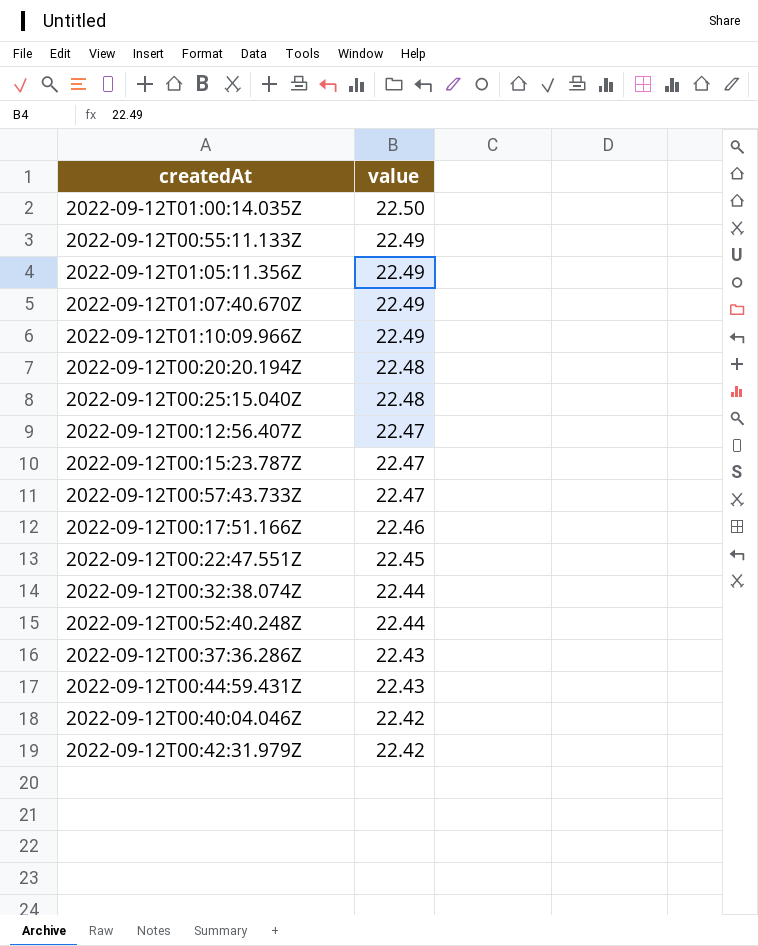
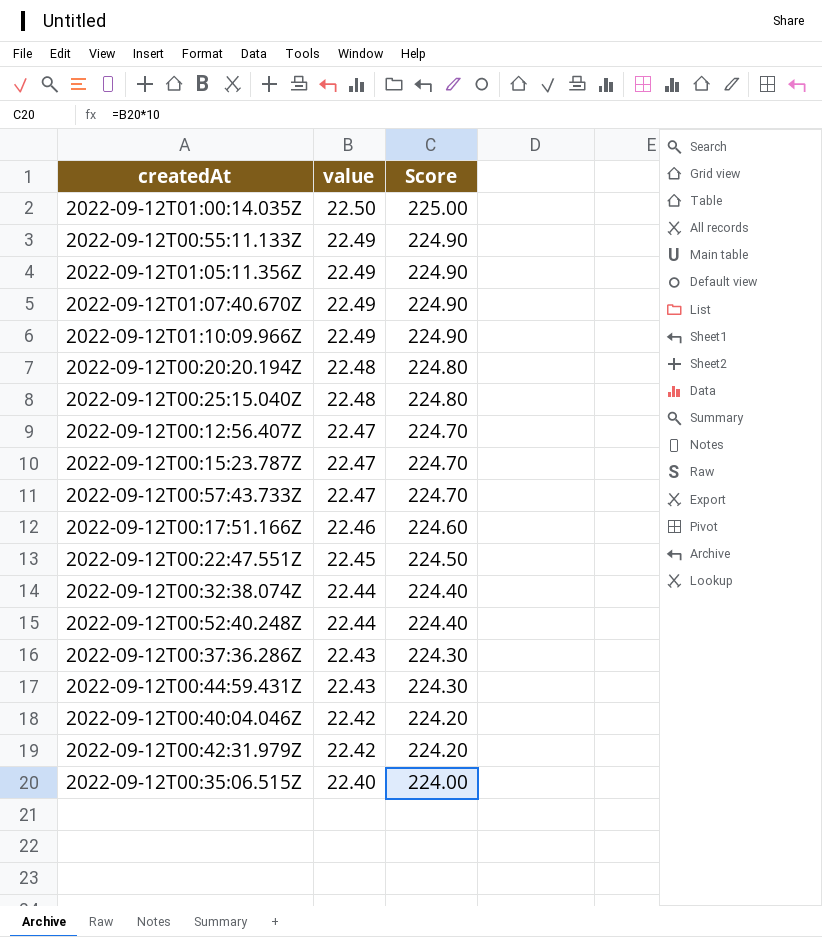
column Score | formula: none -> [value] * 10
row 2022-09-12T00:35:06.515Z: none -> 22.40 | 224.00

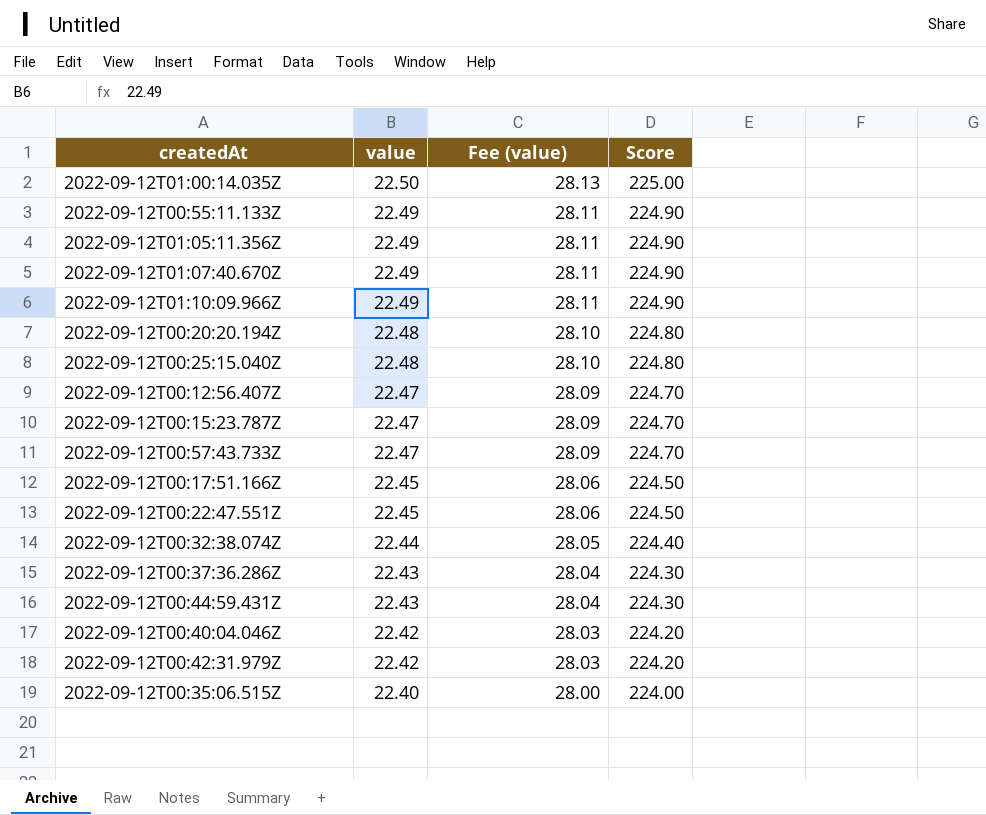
column Fee (value) | formula: none -> [value] * 1.25
row 2022-09-12T00:52:40.248Z: 22.44 | 224.40 -> none
2022-09-12T00:17:51.166Z | value: 22.46 -> 22.45
2022-09-12T00:17:51.166Z | Score: 224.60 -> 224.50

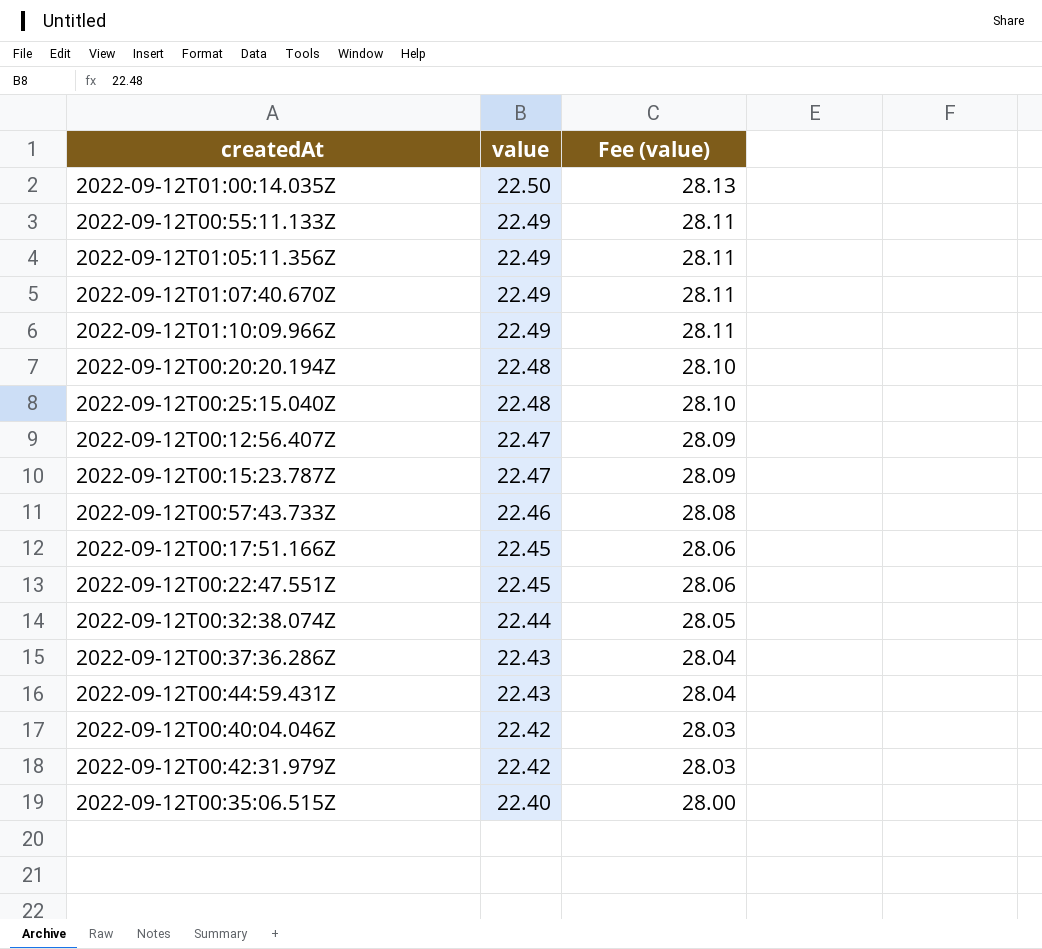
column Score | formula: [value] * 10 -> none
2022-09-12T00:57:43.733Z | value: 22.47 -> 22.46
2022-09-12T00:57:43.733Z | Fee (value): 28.09 -> 28.08

